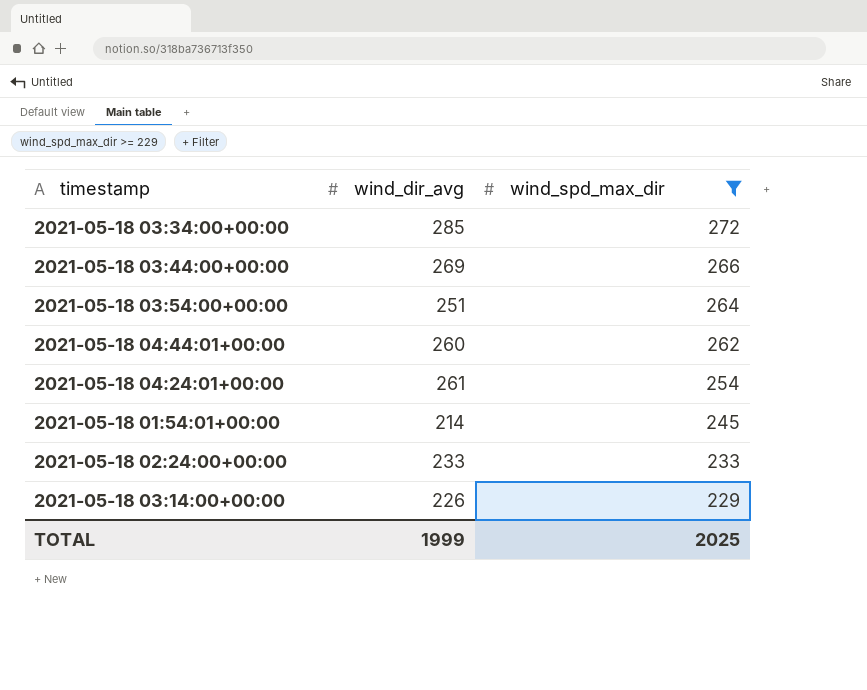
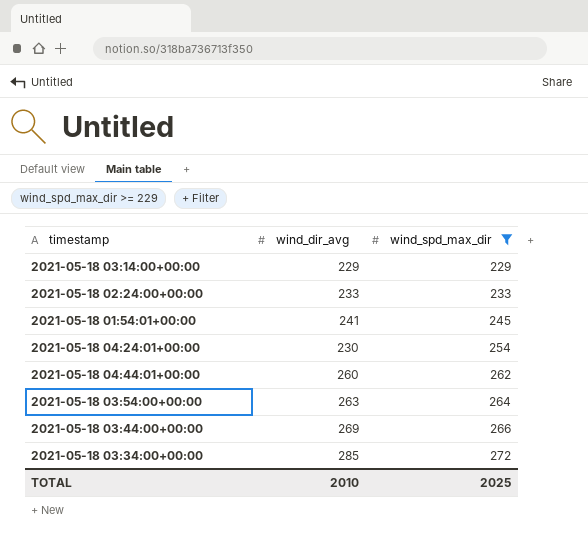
row order: wind_spd_max_dir descending -> wind_spd_max_dir ascending
2021-05-18 03:14:00+00:00 | wind_dir_avg: 226 -> 229
2021-05-18 01:54:01+00:00 | wind_dir_avg: 214 -> 241
2021-05-18 04:24:01+00:00 | wind_dir_avg: 261 -> 230
2021-05-18 03:54:00+00:00 | wind_dir_avg: 251 -> 263
TOTAL | wind_dir_avg: 1999 -> 2010

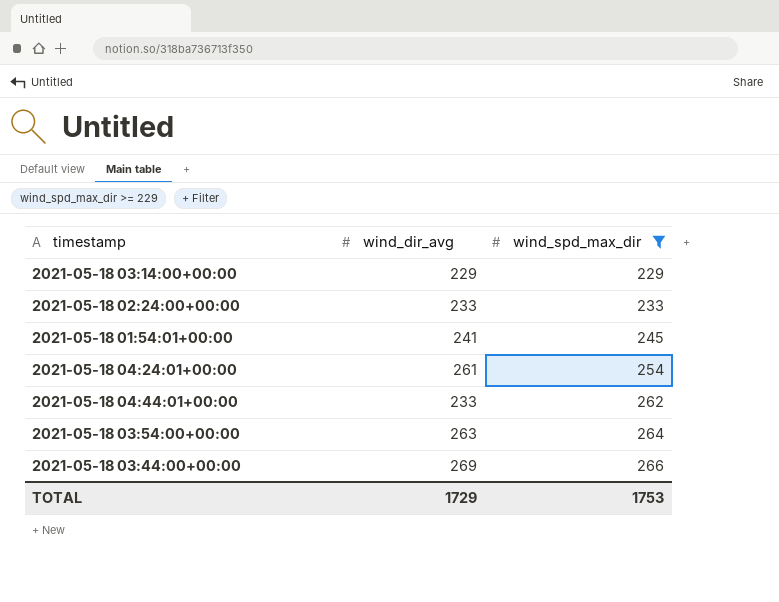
row 2021-05-18 03:34:00+00:00: 285 | 272 -> none
2021-05-18 04:24:01+00:00 | wind_dir_avg: 230 -> 261
2021-05-18 04:44:01+00:00 | wind_dir_avg: 260 -> 233
TOTAL | wind_dir_avg: 2010 -> 1729
TOTAL | wind_spd_max_dir: 2025 -> 1753

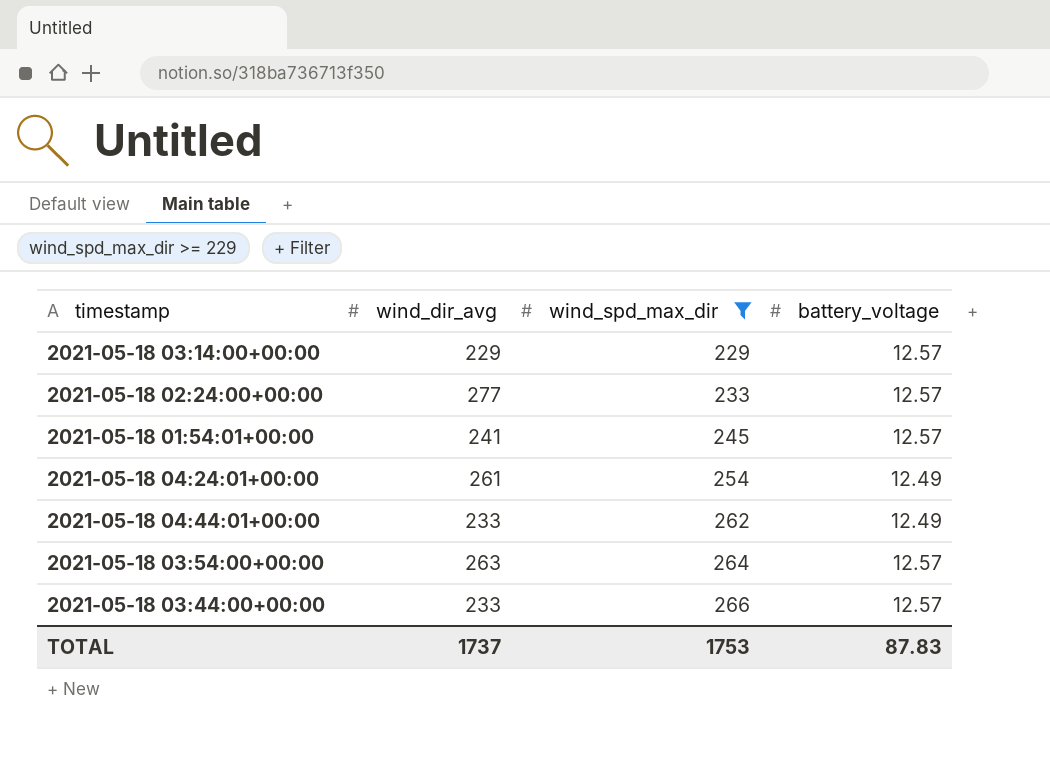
column battery_voltage | position: none -> 4
2021-05-18 02:24:00+00:00 | wind_dir_avg: 233 -> 277
2021-05-18 03:44:00+00:00 | wind_dir_avg: 269 -> 233
TOTAL | wind_dir_avg: 1729 -> 1737

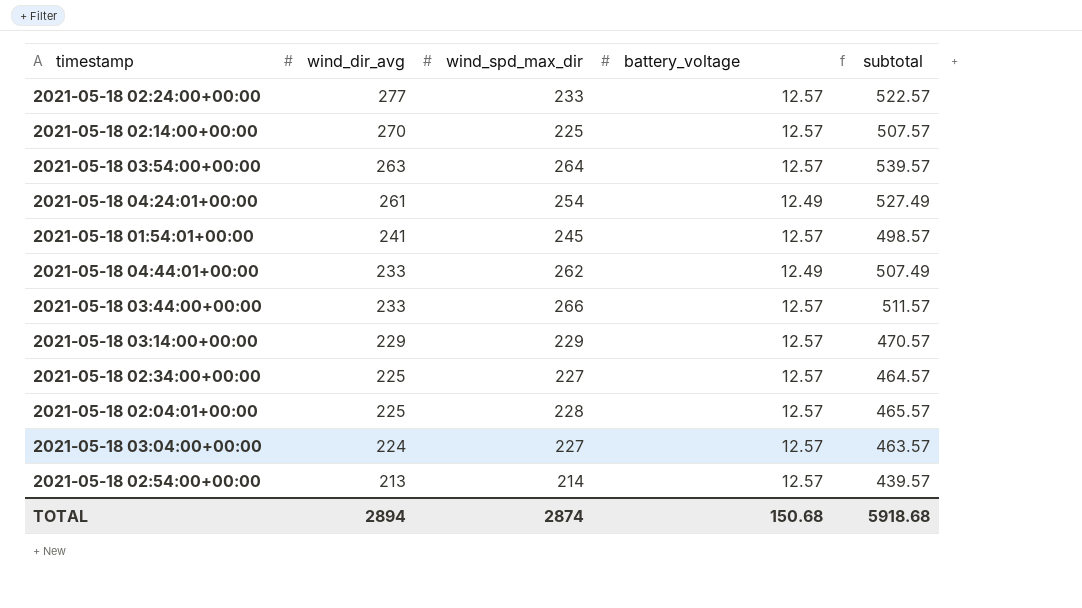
filter: wind_spd_max_dir >= 229 -> none
row order: wind_spd_max_dir ascending -> wind_dir_avg descending
column subtotal | formula: none -> [wind_dir_avg] + [wind_spd_max_dir] + [battery_voltage]
TOTAL | wind_dir_avg: 1737 -> 2894
TOTAL | wind_spd_max_dir: 1753 -> 2874
TOTAL | battery_voltage: 87.83 -> 150.68

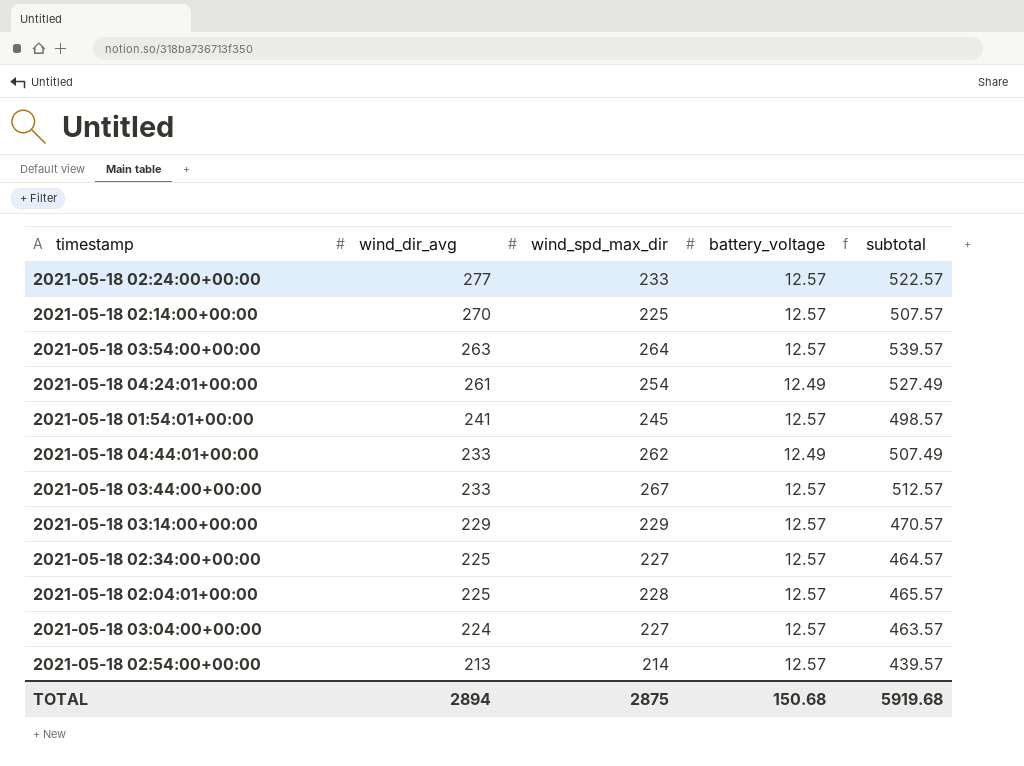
2021-05-18 03:44:00+00:00 | wind_spd_max_dir: 266 -> 267
2021-05-18 03:44:00+00:00 | subtotal: 511.57 -> 512.57
TOTAL | wind_spd_max_dir: 2874 -> 2875
TOTAL | subtotal: 5918.68 -> 5919.68

